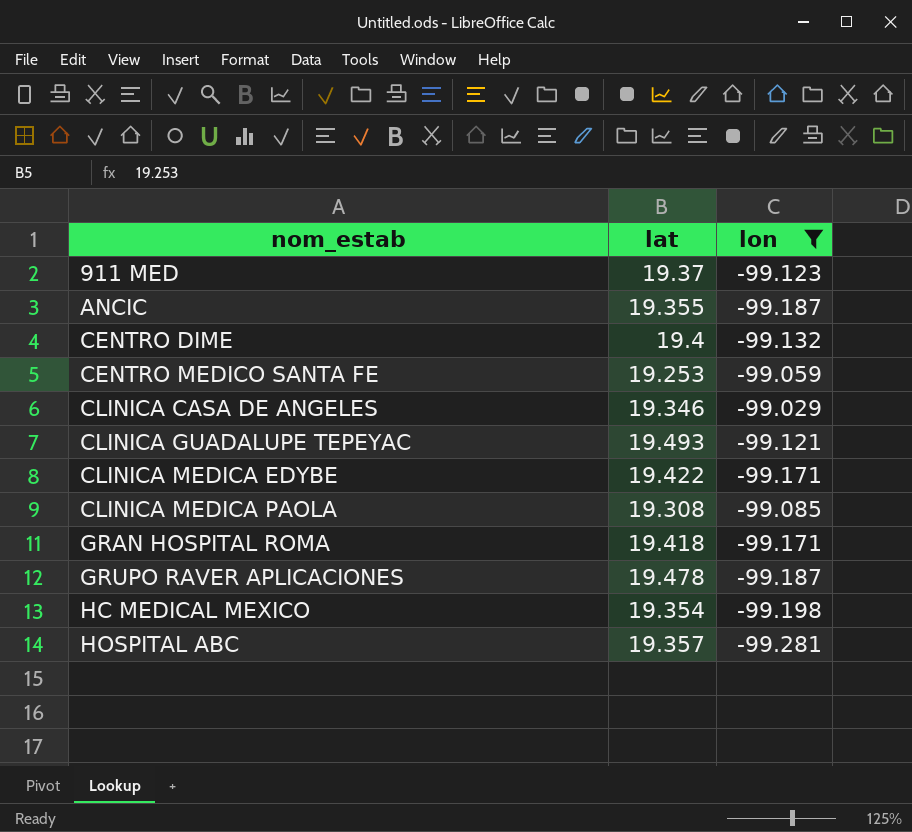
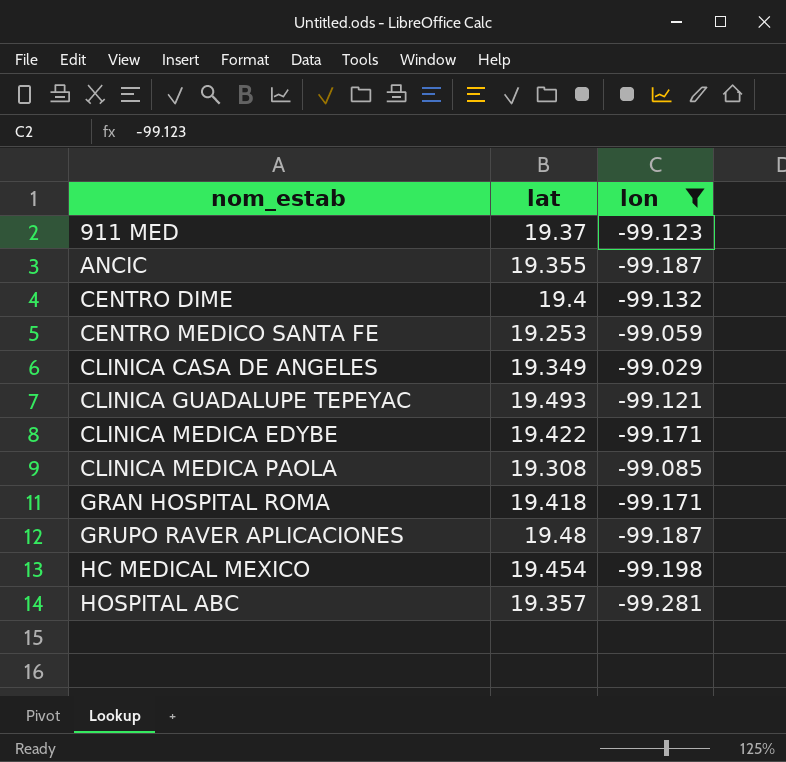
CLINICA CASA DE ANGELES | lat: 19.346 -> 19.349
GRUPO RAVER APLICACIONES | lat: 19.478 -> 19.48
HC MEDICAL MEXICO | lat: 19.354 -> 19.454

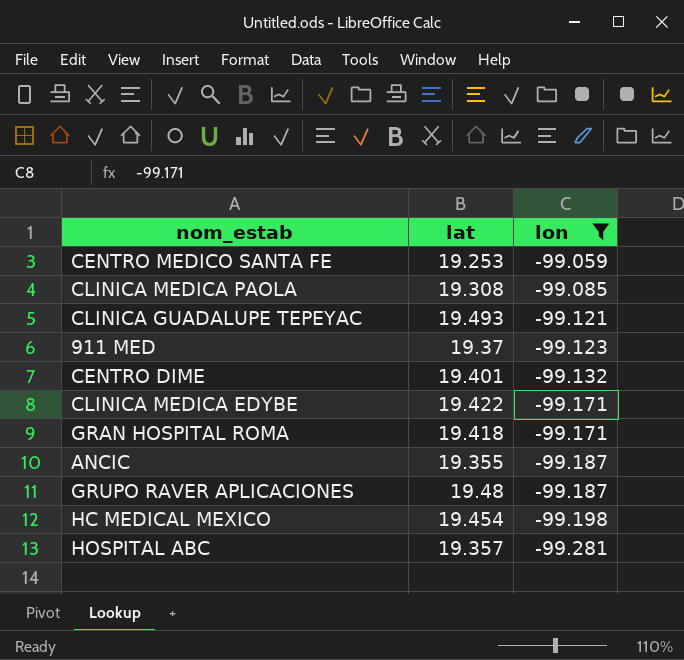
row order: nom_estab ascending -> lon descending
row CLINICA CASA DE ANGELES: 19.349 | -99.029 -> none
CENTRO DIME | lat: 19.4 -> 19.401

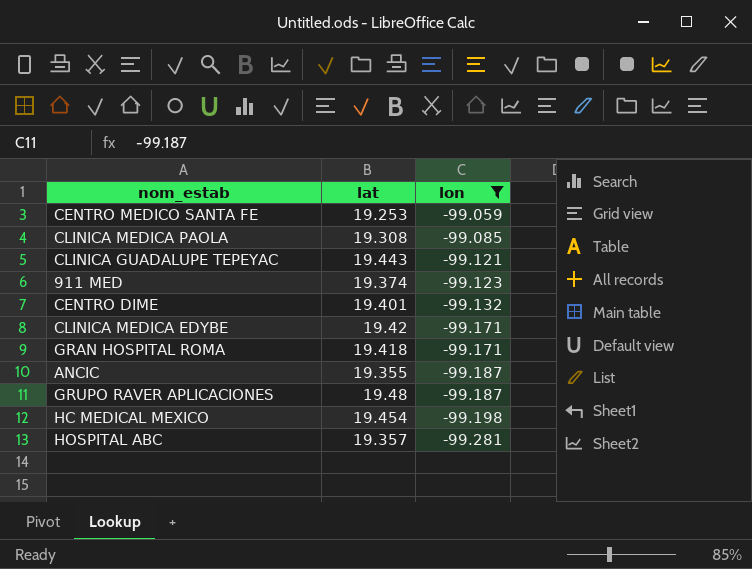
CLINICA GUADALUPE TEPEYAC | lat: 19.493 -> 19.443
911 MED | lat: 19.37 -> 19.374
CLINICA MEDICA EDYBE | lat: 19.422 -> 19.42

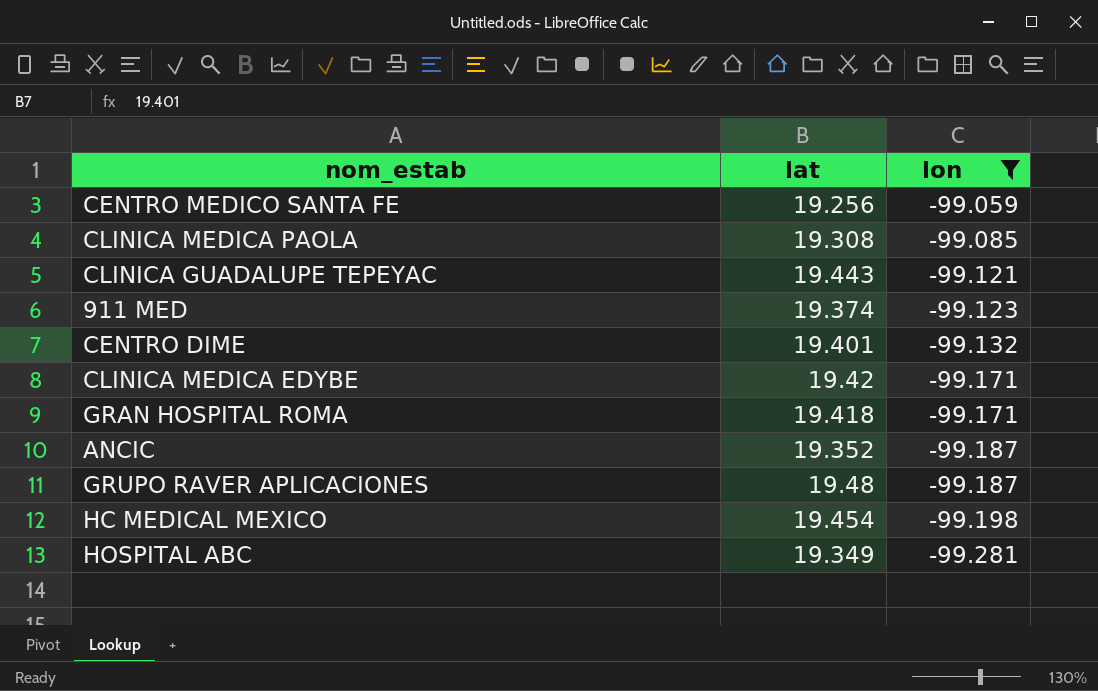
CENTRO MEDICO SANTA FE | lat: 19.253 -> 19.256
ANCIC | lat: 19.355 -> 19.352
HOSPITAL ABC | lat: 19.357 -> 19.349

